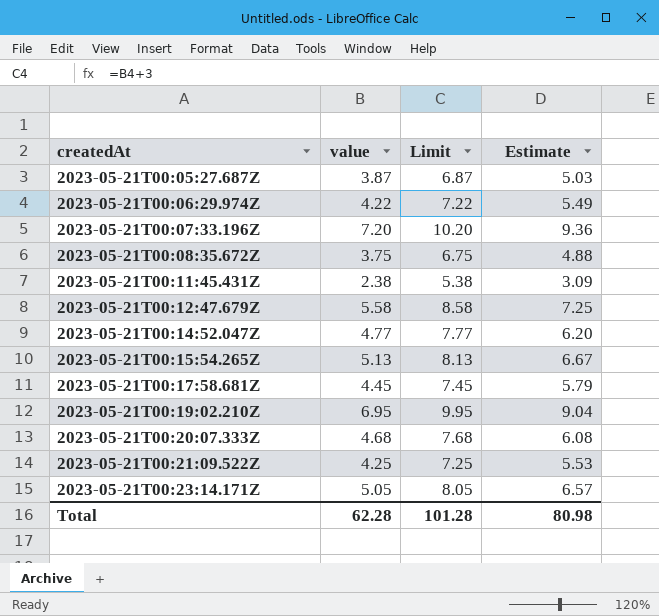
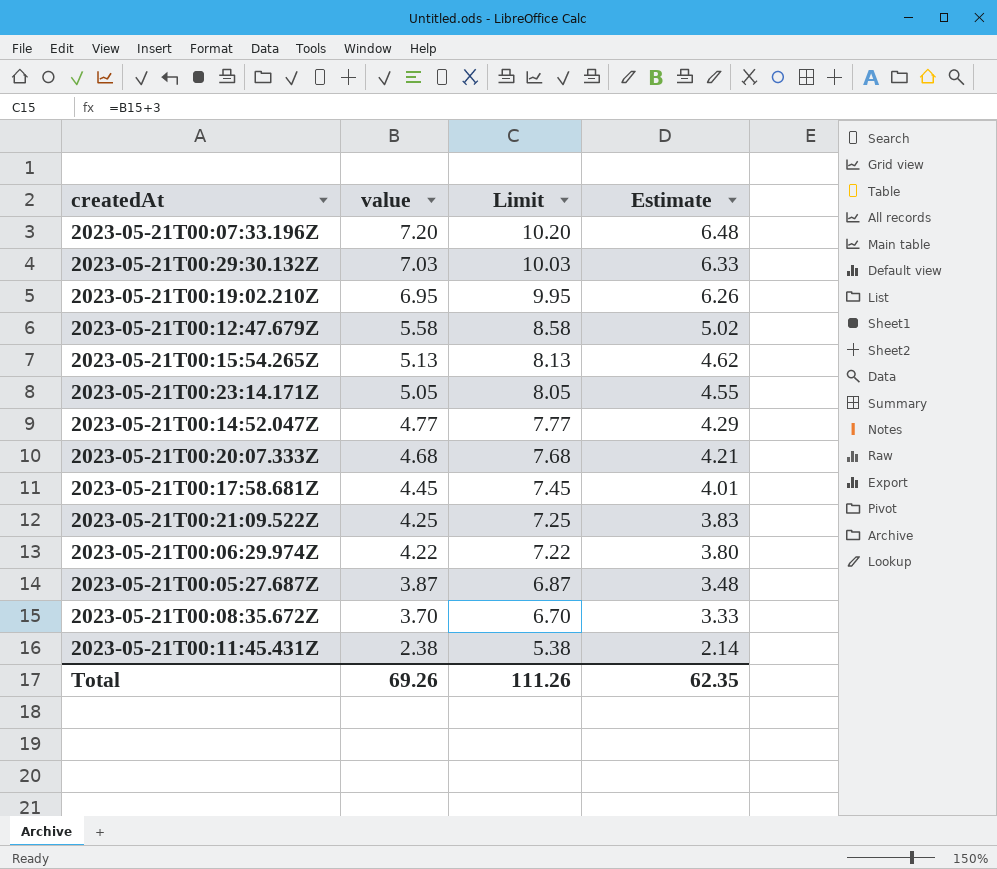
row order: createdAt ascending -> value descending
column Estimate | formula: [value] * 1.3 -> [value] * 0.9
row 2023-05-21T00:29:30.132Z: none -> 7.03 | 10.03 | 6.33
2023-05-21T00:08:35.672Z | value: 3.75 -> 3.70
2023-05-21T00:08:35.672Z | Limit: 6.75 -> 6.70
Total | value: 62.28 -> 69.26
Total | Limit: 101.28 -> 111.26
Total | Estimate: 80.98 -> 62.35

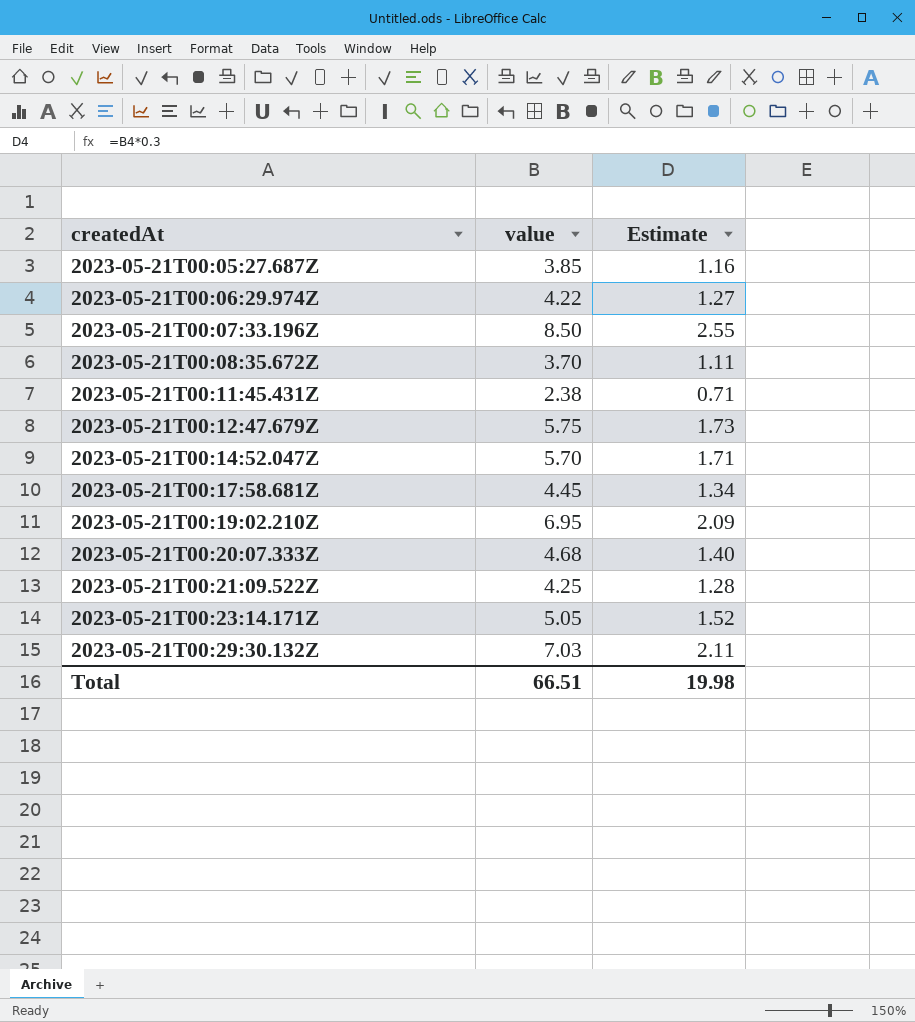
row order: value descending -> createdAt ascending
column Limit | formula: [value] + 3 -> none
column Estimate | formula: [value] * 0.9 -> [value] * 0.3
row 2023-05-21T00:15:54.265Z: 5.13 | 8.13 | 4.62 -> none
2023-05-21T00:05:27.687Z | value: 3.87 -> 3.85
2023-05-21T00:07:33.196Z | value: 7.20 -> 8.50
2023-05-21T00:12:47.679Z | value: 5.58 -> 5.75
2023-05-21T00:14:52.047Z | value: 4.77 -> 5.70
Total | value: 69.26 -> 66.51
Total | Estimate: 62.35 -> 19.98

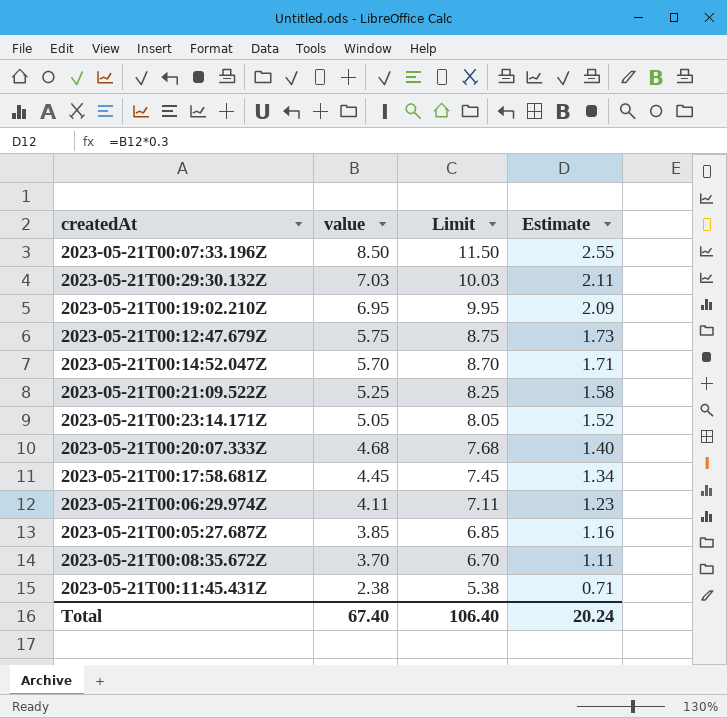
row order: createdAt ascending -> value descending
column Limit | formula: none -> [value] + 3
2023-05-21T00:21:09.522Z | value: 4.25 -> 5.25
2023-05-21T00:21:09.522Z | Estimate: 1.28 -> 1.58
2023-05-21T00:06:29.974Z | value: 4.22 -> 4.11
2023-05-21T00:06:29.974Z | Estimate: 1.27 -> 1.23
Total | value: 66.51 -> 67.40
Total | Estimate: 19.98 -> 20.24

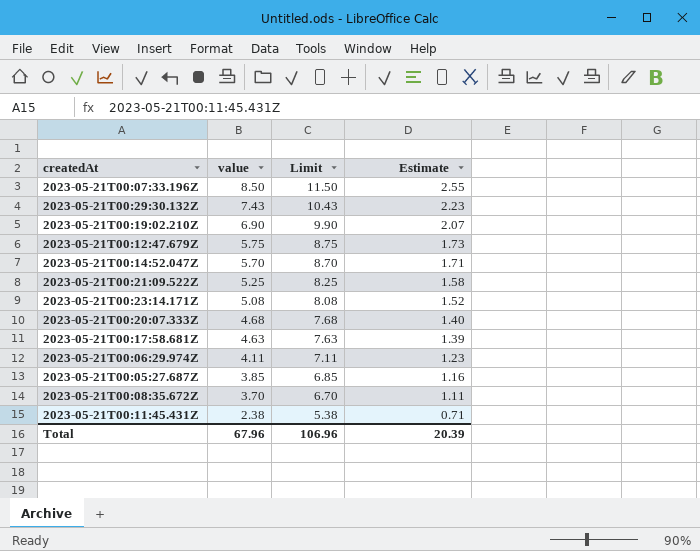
2023-05-21T00:29:30.132Z | value: 7.03 -> 7.43
2023-05-21T00:29:30.132Z | Limit: 10.03 -> 10.43
2023-05-21T00:29:30.132Z | Estimate: 2.11 -> 2.23
2023-05-21T00:19:02.210Z | value: 6.95 -> 6.90
2023-05-21T00:19:02.210Z | Limit: 9.95 -> 9.90
2023-05-21T00:19:02.210Z | Estimate: 2.09 -> 2.07
2023-05-21T00:23:14.171Z | value: 5.05 -> 5.08
2023-05-21T00:23:14.171Z | Limit: 8.05 -> 8.08
2023-05-21T00:17:58.681Z | value: 4.45 -> 4.63
2023-05-21T00:17:58.681Z | Limit: 7.45 -> 7.63
2023-05-21T00:17:58.681Z | Estimate: 1.34 -> 1.39
Total | value: 67.40 -> 67.96
Total | Limit: 106.40 -> 106.96
Total | Estimate: 20.24 -> 20.39

